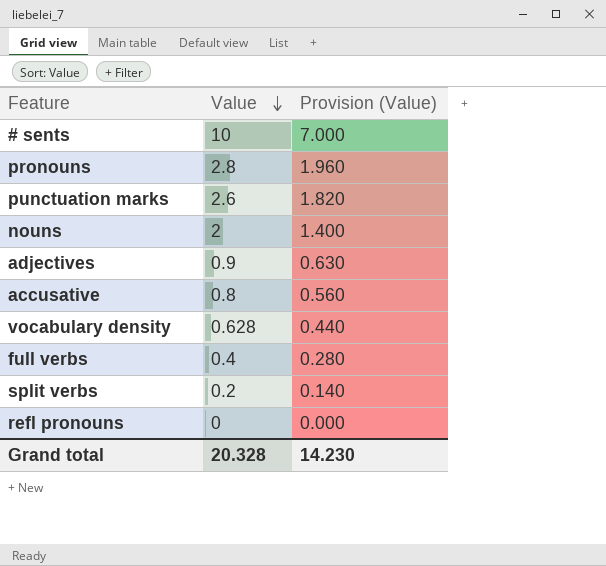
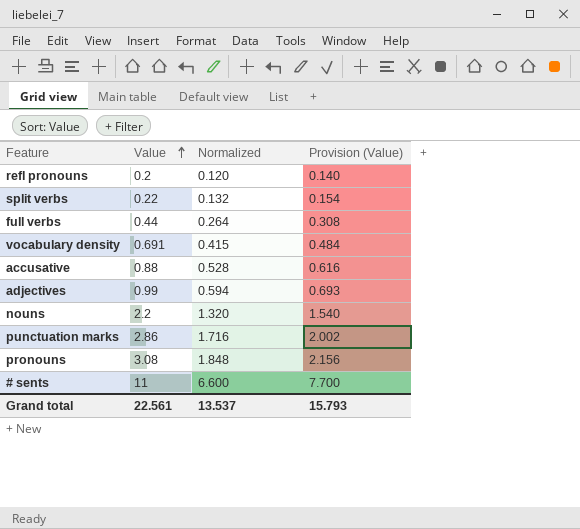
row order: Value descending -> Value ascending
column Normalized | formula: none -> [Value] * 0.6
refl pronouns | Value: 0 -> 0.2
refl pronouns | Provision (Value): 0.000 -> 0.140
split verbs | Value: 0.2 -> 0.22
split verbs | Provision (Value): 0.140 -> 0.154
full verbs | Value: 0.4 -> 0.44
full verbs | Provision (Value): 0.280 -> 0.308
vocabulary density | Value: 0.628 -> 0.691
vocabulary density | Provision (Value): 0.440 -> 0.484
accusative | Value: 0.8 -> 0.88
accusative | Provision (Value): 0.560 -> 0.616
adjectives | Value: 0.9 -> 0.99
adjectives | Provision (Value): 0.630 -> 0.693
nouns | Value: 2 -> 2.2
nouns | Provision (Value): 1.400 -> 1.540
punctuation marks | Value: 2.6 -> 2.86
punctuation marks | Provision (Value): 1.820 -> 2.002
pronouns | Value: 2.8 -> 3.08
pronouns | Provision (Value): 1.960 -> 2.156
# sents | Value: 10 -> 11
# sents | Provision (Value): 7.000 -> 7.700
Grand total | Value: 20.328 -> 22.561
Grand total | Provision (Value): 14.230 -> 15.793

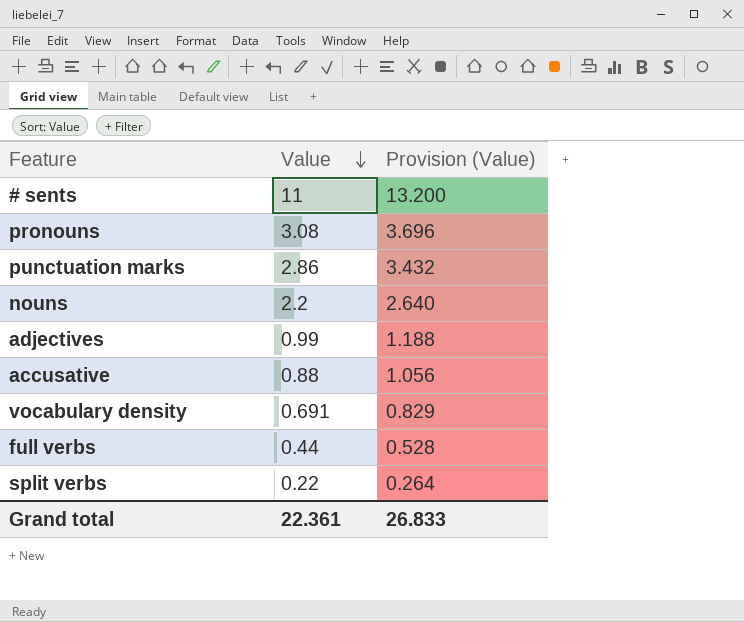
row order: Value ascending -> Value descending
column Normalized | formula: [Value] * 0.6 -> none
column Provision (Value) | formula: [Value] * 0.7 -> [Value] * 1.2
row refl pronouns: 0.2 | 0.120 | 0.140 -> none
Grand total | Value: 22.561 -> 22.361
Grand total | Provision (Value): 15.793 -> 26.833

